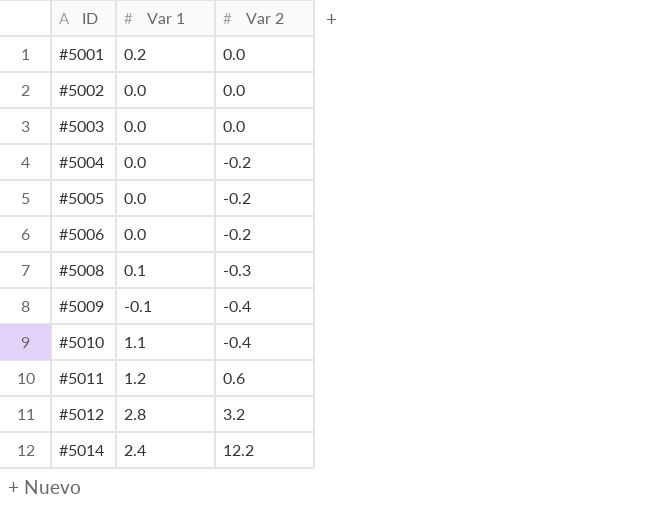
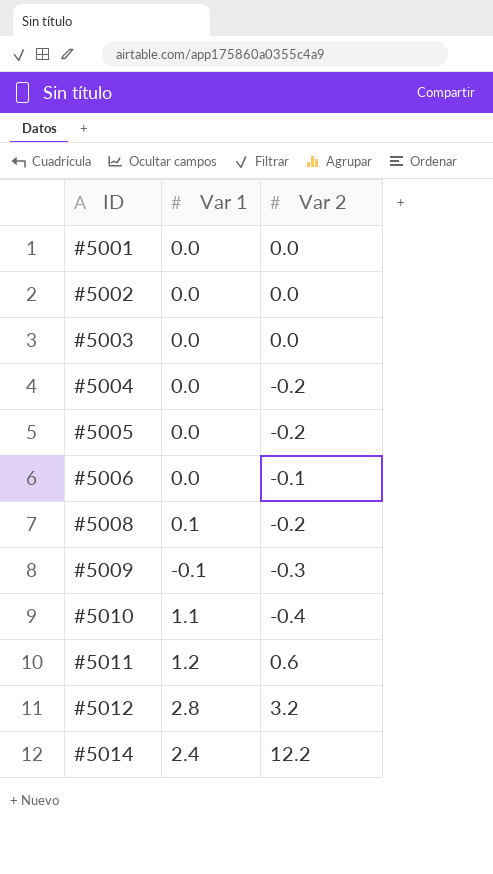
#5001 | Var 1: 0.2 -> 0.0
#5006 | Var 2: -0.2 -> -0.1
#5008 | Var 2: -0.3 -> -0.2
#5009 | Var 2: -0.4 -> -0.3

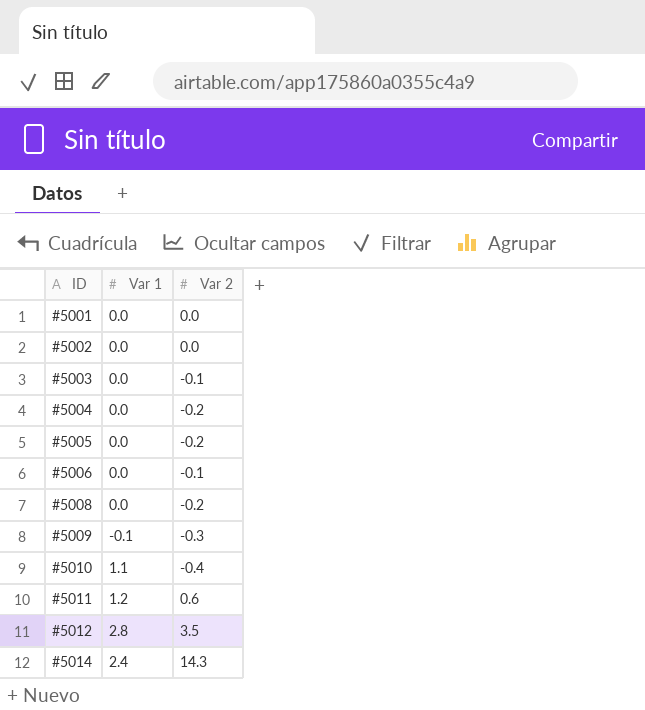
#5003 | Var 2: 0.0 -> -0.1
#5008 | Var 1: 0.1 -> 0.0
#5012 | Var 2: 3.2 -> 3.5
#5014 | Var 2: 12.2 -> 14.3

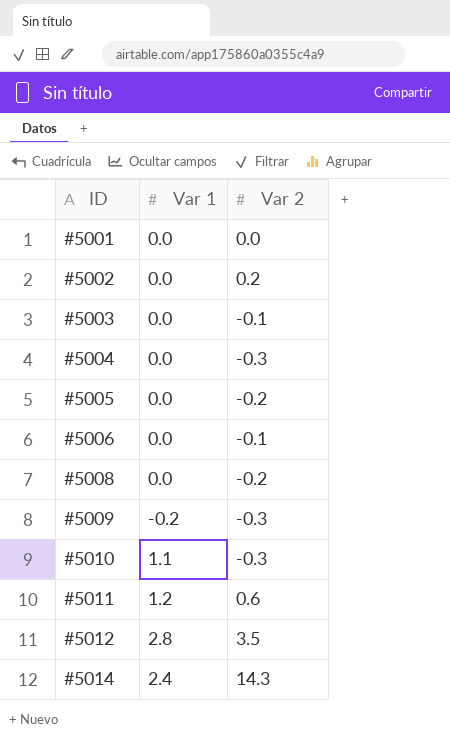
#5002 | Var 2: 0.0 -> 0.2
#5004 | Var 2: -0.2 -> -0.3
#5009 | Var 1: -0.1 -> -0.2
#5010 | Var 2: -0.4 -> -0.3

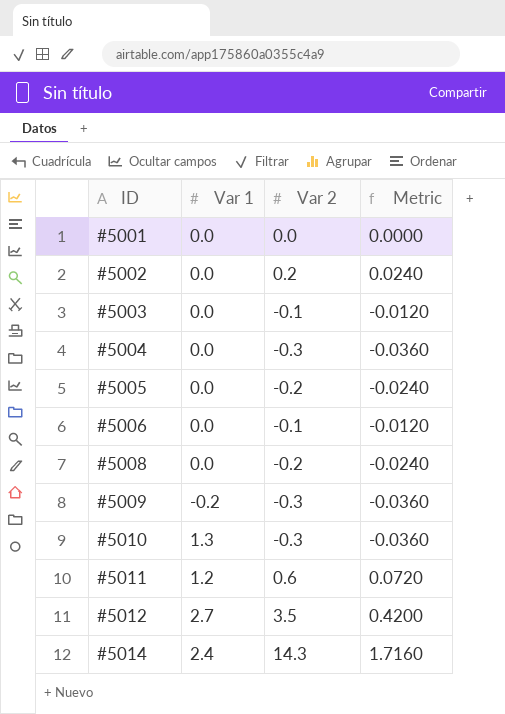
column Metric | formula: none -> [Var 2] * 0.12
#5010 | Var 1: 1.1 -> 1.3
#5012 | Var 1: 2.8 -> 2.7

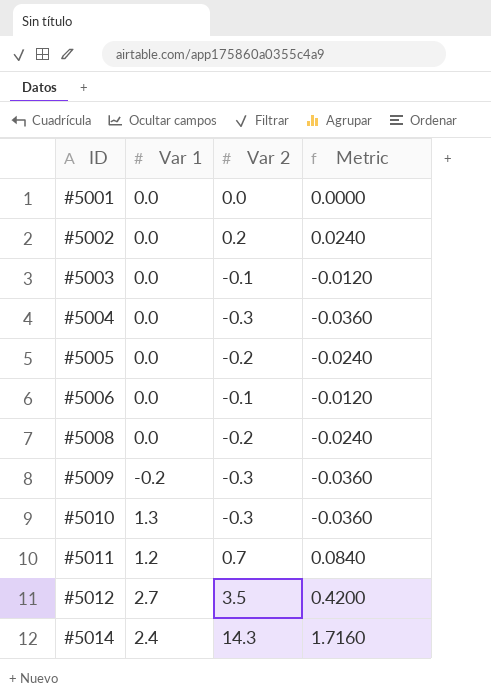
#5011 | Var 2: 0.6 -> 0.7
#5011 | Metric: 0.0720 -> 0.0840

